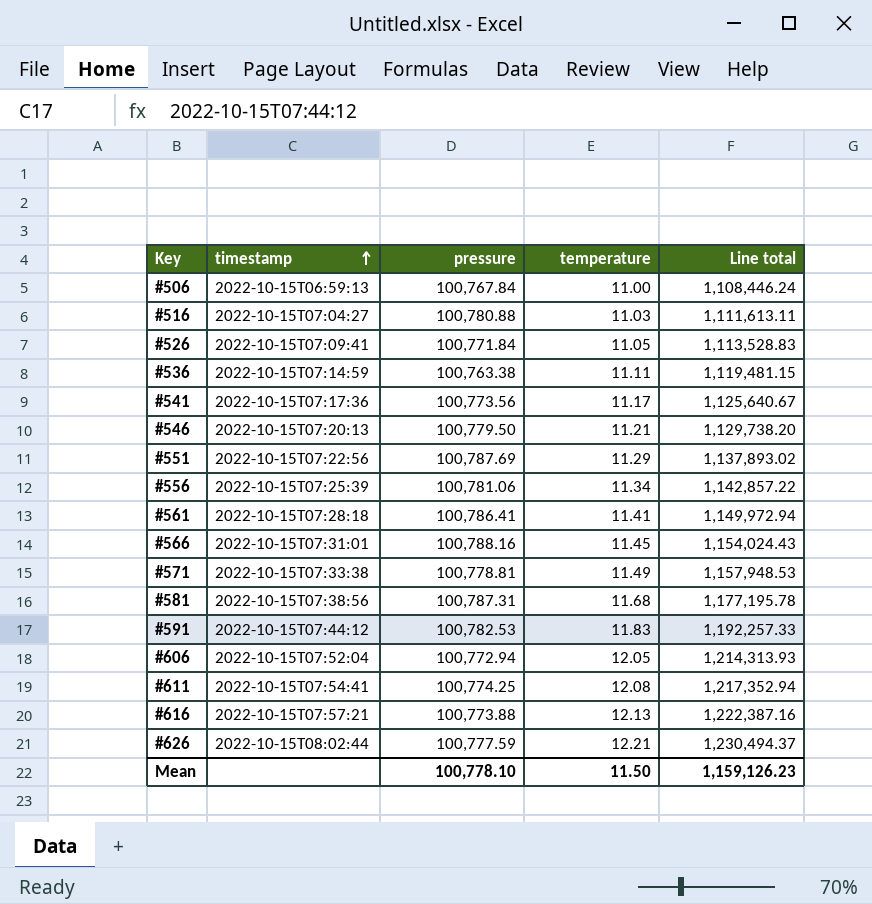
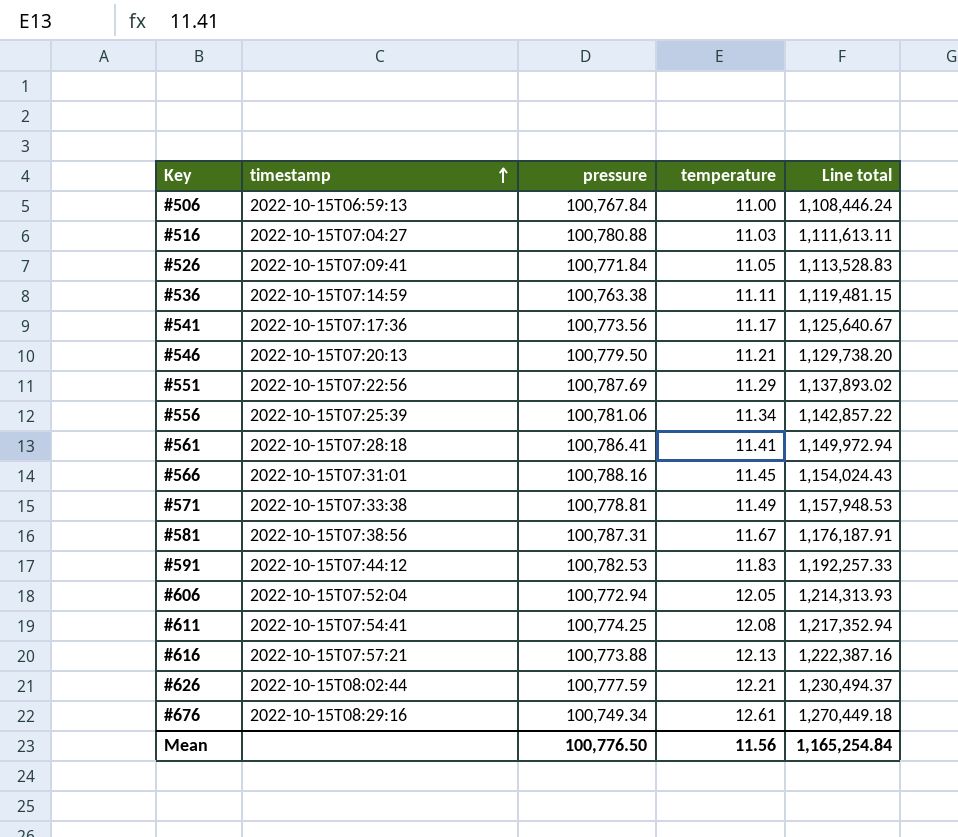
#581 | temperature: 11.68 -> 11.67
#581 | Line total: 1,177,195.78 -> 1,176,187.91
row #676: none -> 2022-10-15T08:29:16 | 100,749.34 | 12.61 | 1,270,449.18
Mean | pressure: 100,778.10 -> 100,776.50
Mean | temperature: 11.50 -> 11.56
Mean | Line total: 1,159,126.23 -> 1,165,254.84

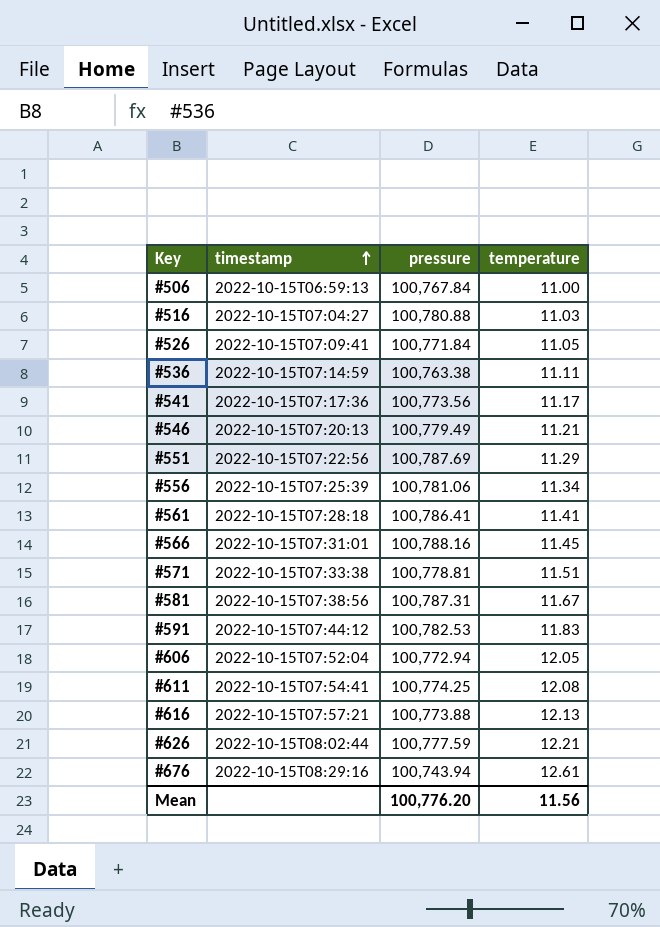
column Line total | formula: [pressure] * [temperature] -> none
#546 | pressure: 100,779.50 -> 100,779.49
#571 | temperature: 11.49 -> 11.51
#676 | pressure: 100,749.34 -> 100,743.94
Mean | pressure: 100,776.50 -> 100,776.20

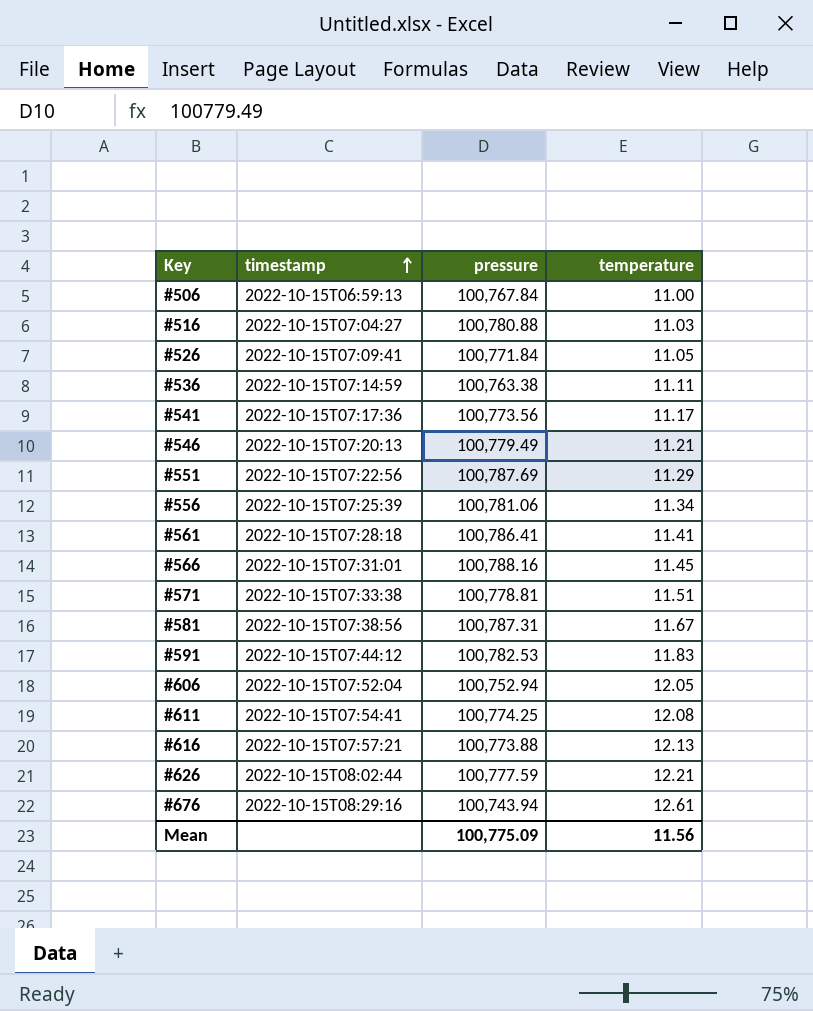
#606 | pressure: 100,772.94 -> 100,752.94
Mean | pressure: 100,776.20 -> 100,775.09

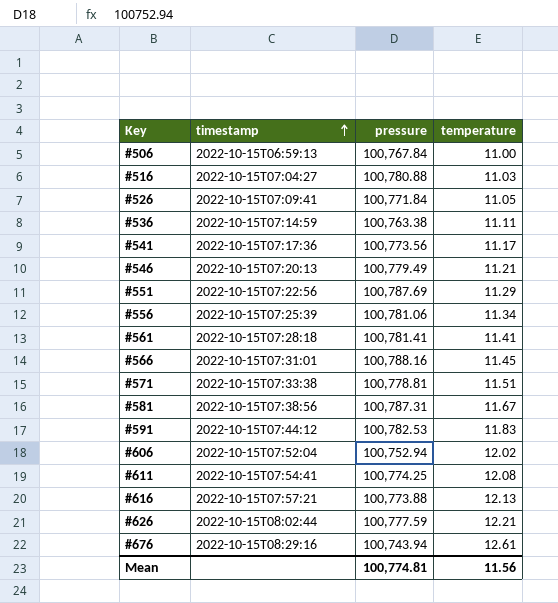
#561 | pressure: 100,786.41 -> 100,781.41
#606 | temperature: 12.05 -> 12.02
Mean | pressure: 100,775.09 -> 100,774.81

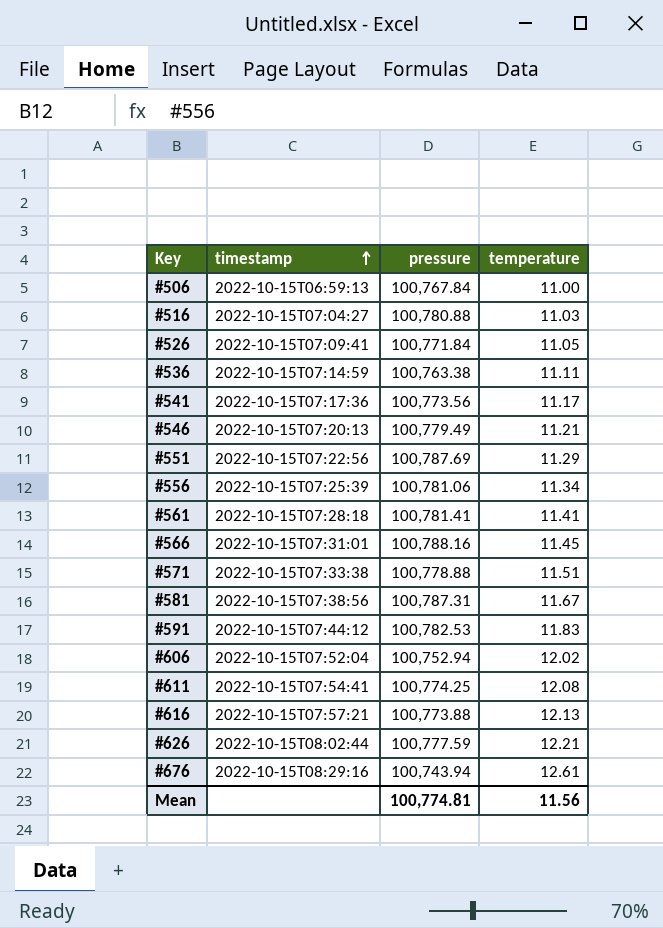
#571 | pressure: 100,778.81 -> 100,778.88

